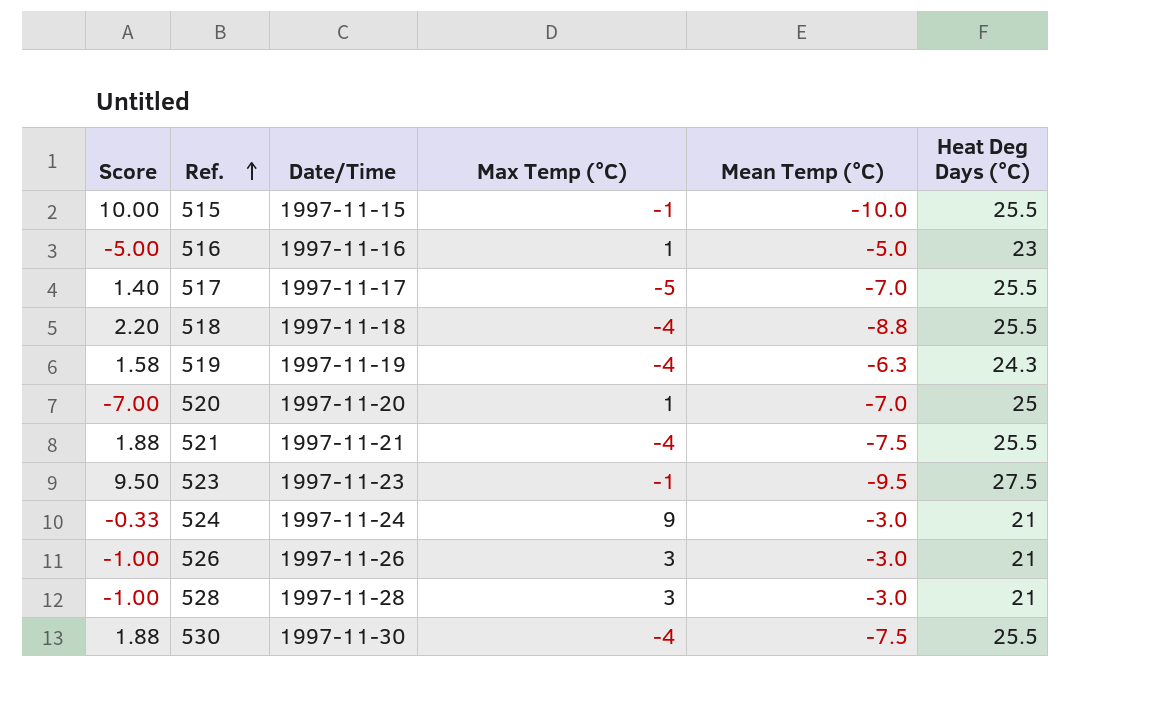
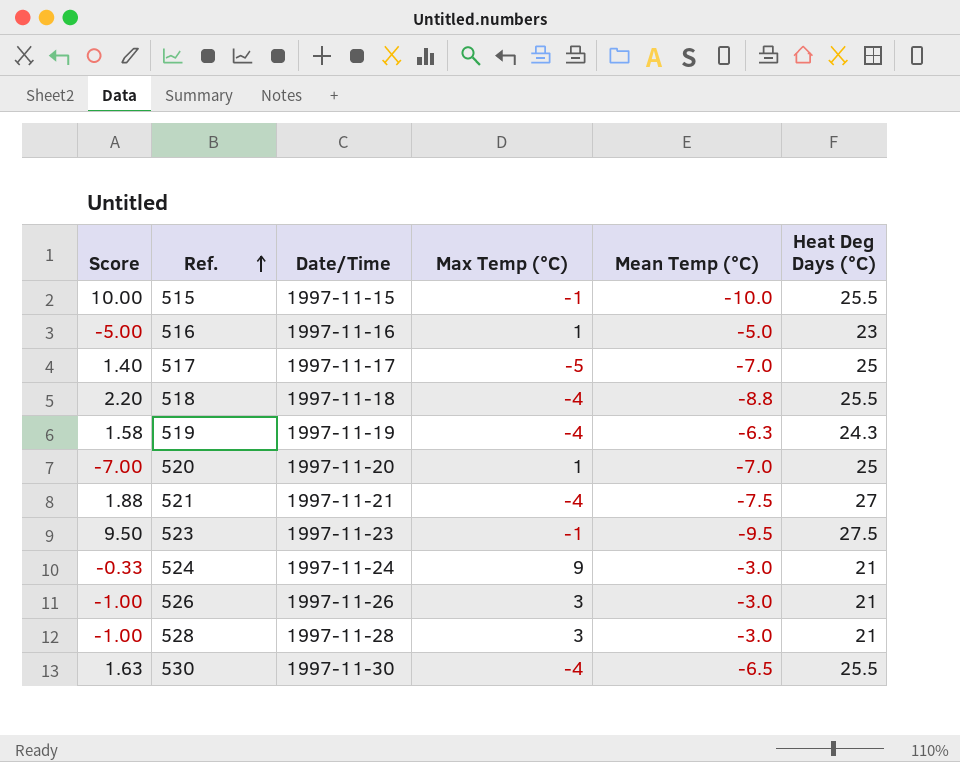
517 | Heat Deg Days (°C): 25.5 -> 25
521 | Heat Deg Days (°C): 25.5 -> 27
530 | Score: 1.88 -> 1.63
530 | Mean Temp (°C): -7.5 -> -6.5

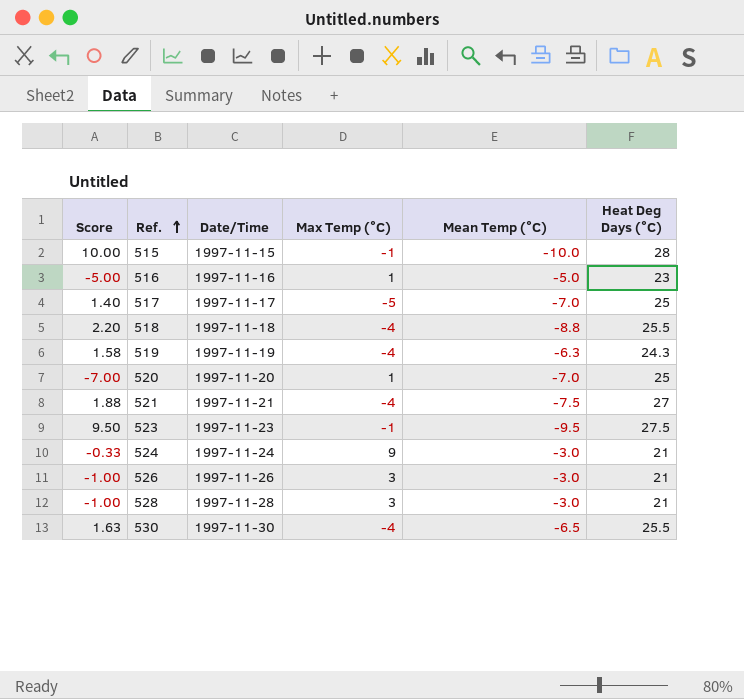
515 | Heat Deg Days (°C): 25.5 -> 28

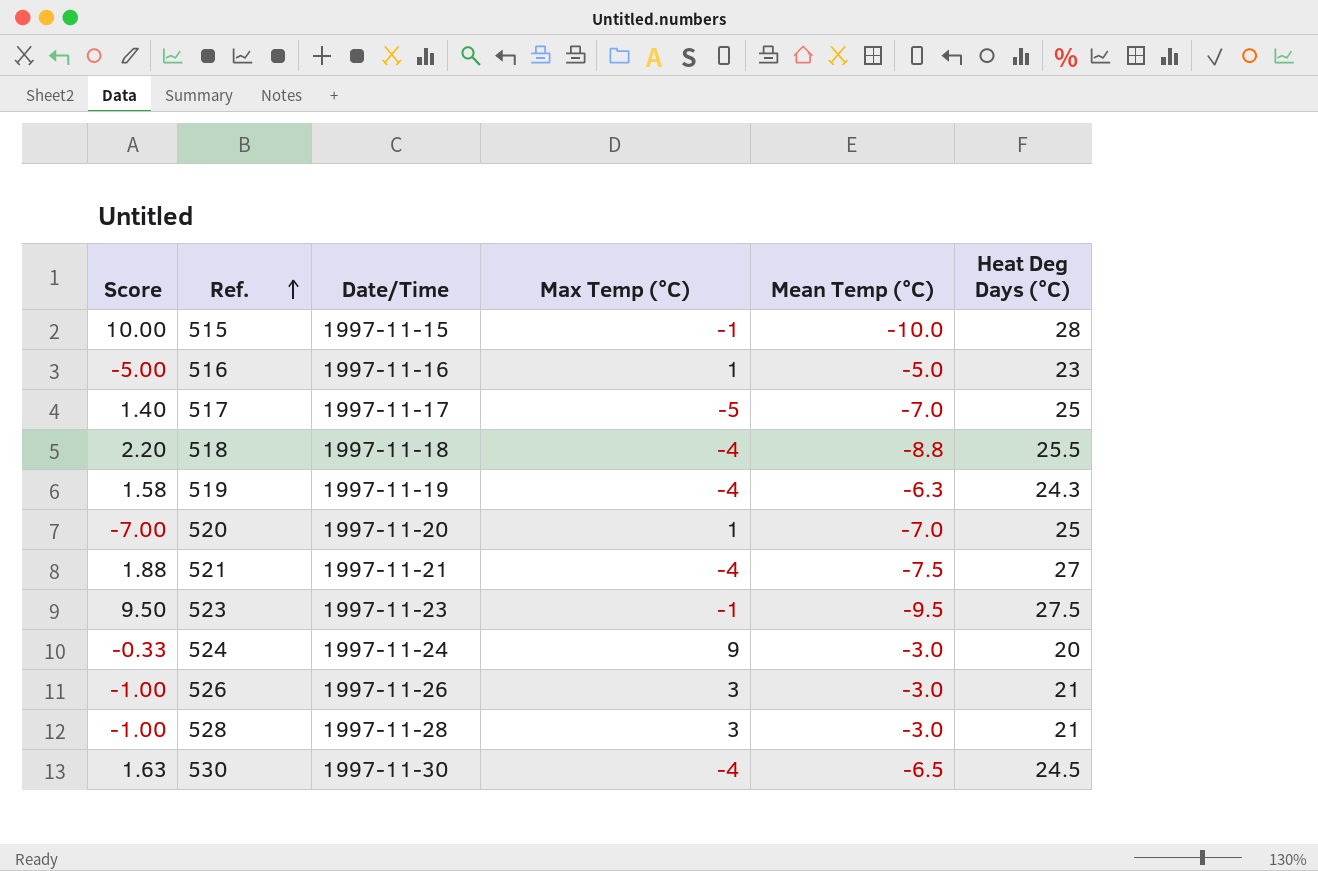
524 | Heat Deg Days (°C): 21 -> 20
530 | Heat Deg Days (°C): 25.5 -> 24.5

